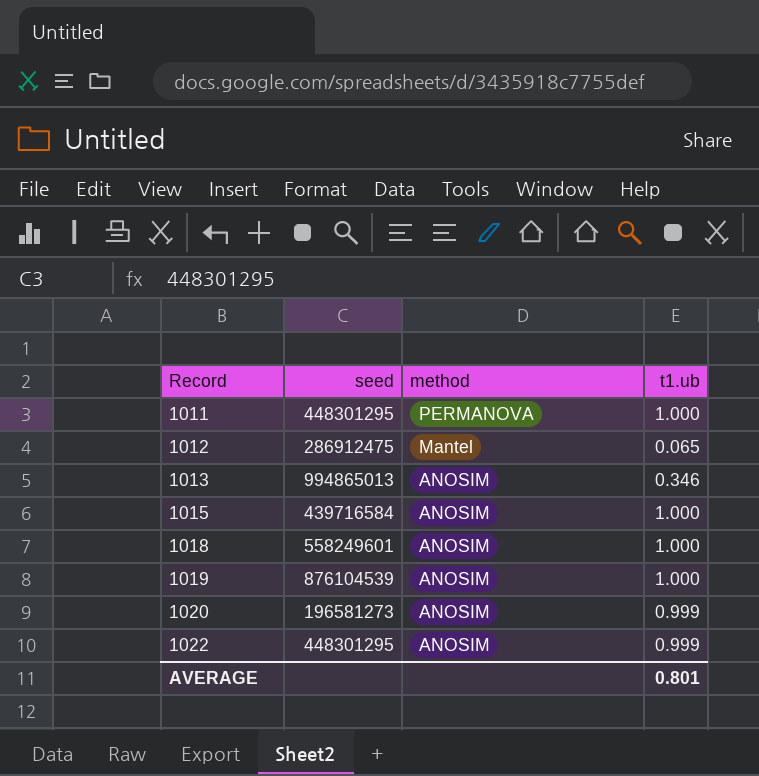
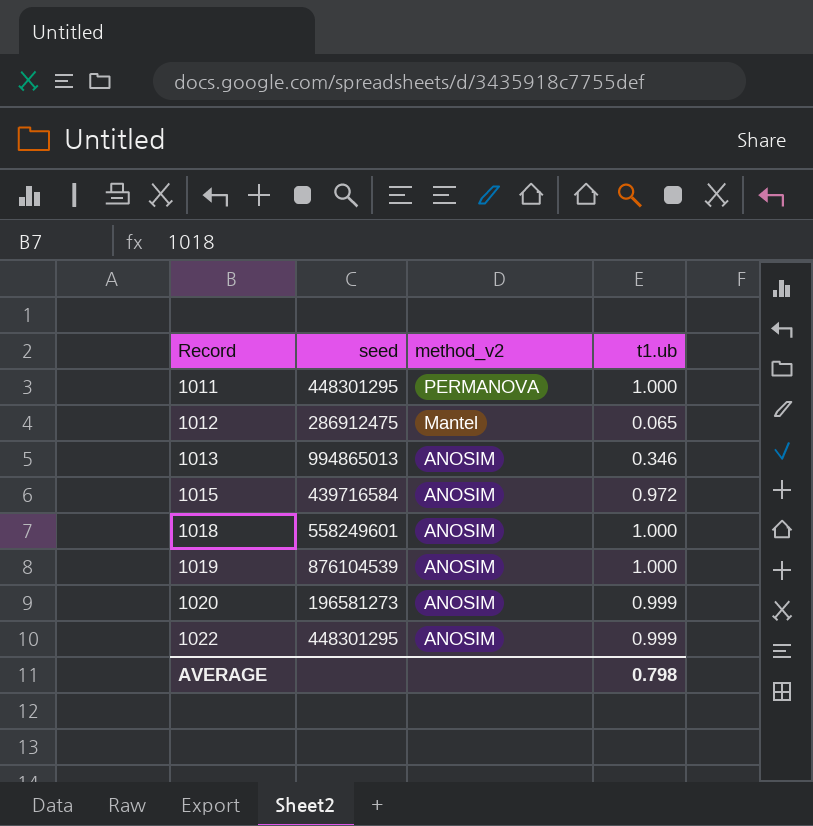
column name: method -> method_v2
1015 | t1.ub: 1.000 -> 0.972
AVERAGE | t1.ub: 0.801 -> 0.798

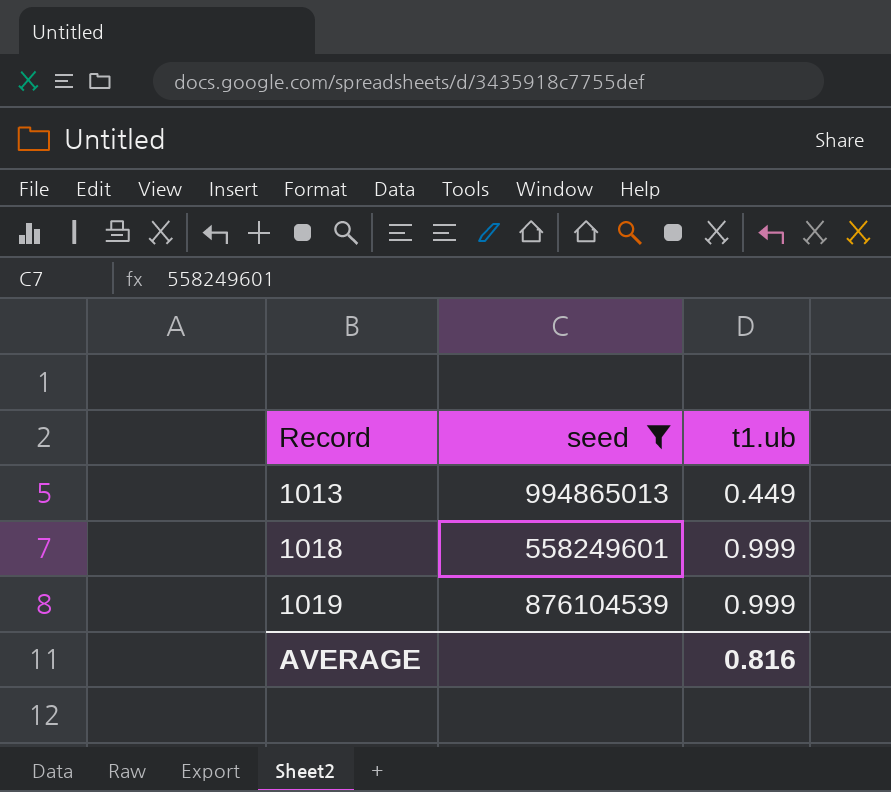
filter: none -> seed >= 558249601
column method_v2 | position: 3 -> none
1013 | t1.ub: 0.346 -> 0.449
1018 | t1.ub: 1.000 -> 0.999
1019 | t1.ub: 1.000 -> 0.999
AVERAGE | t1.ub: 0.798 -> 0.816

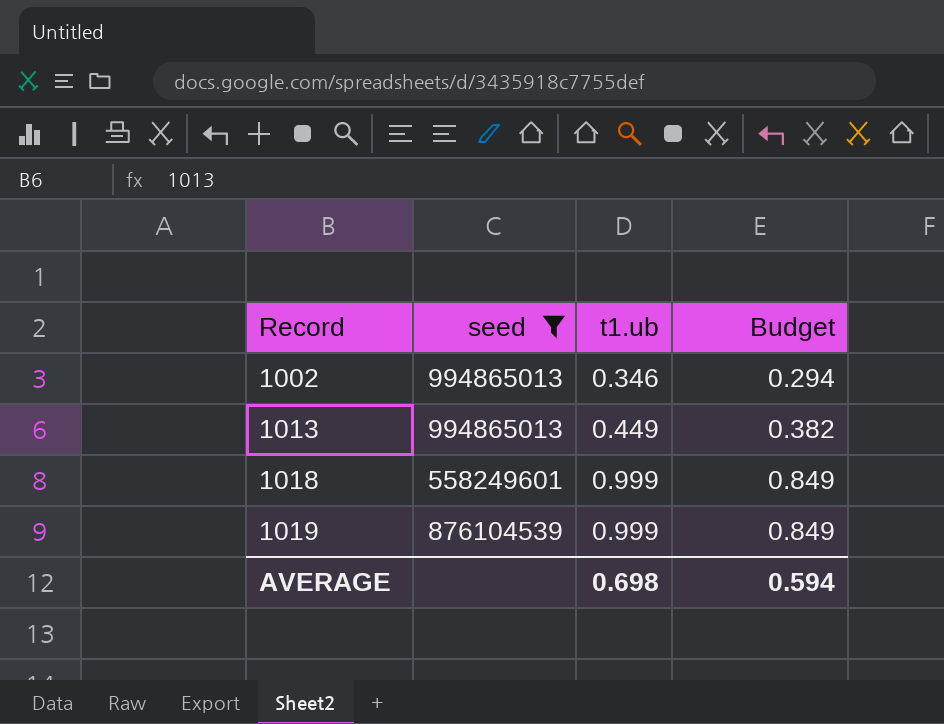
column Budget | formula: none -> [t1.ub] * 0.85
row 1002: none -> 994865013 | 0.346 | 0.294
AVERAGE | t1.ub: 0.816 -> 0.698

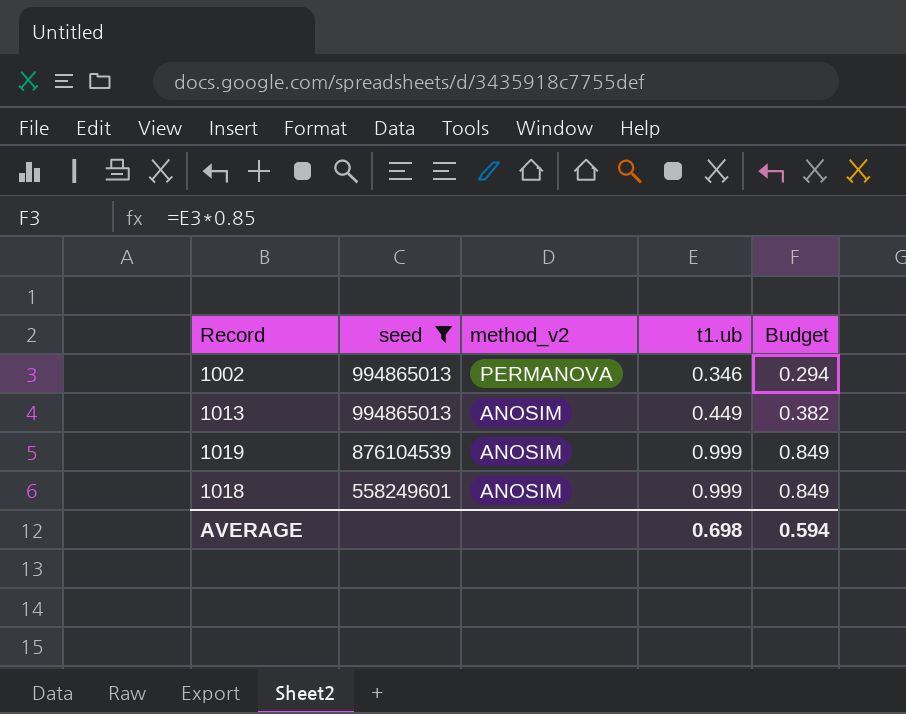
row order: Record ascending -> seed descending
column method_v2 | position: none -> 3

